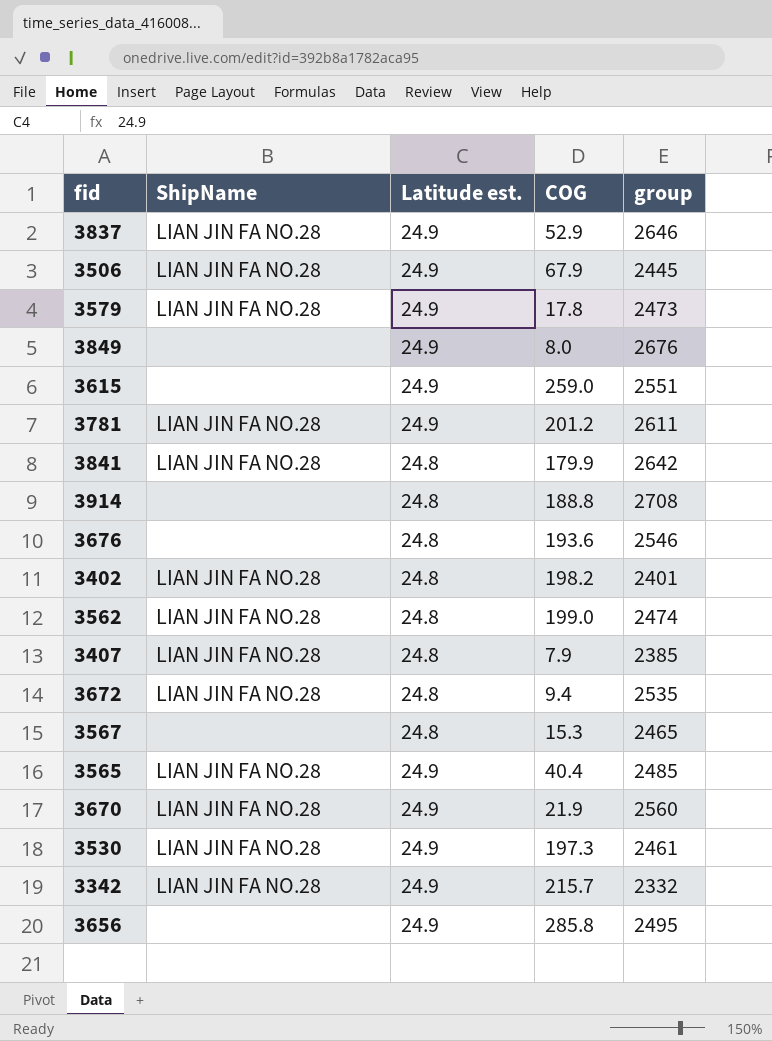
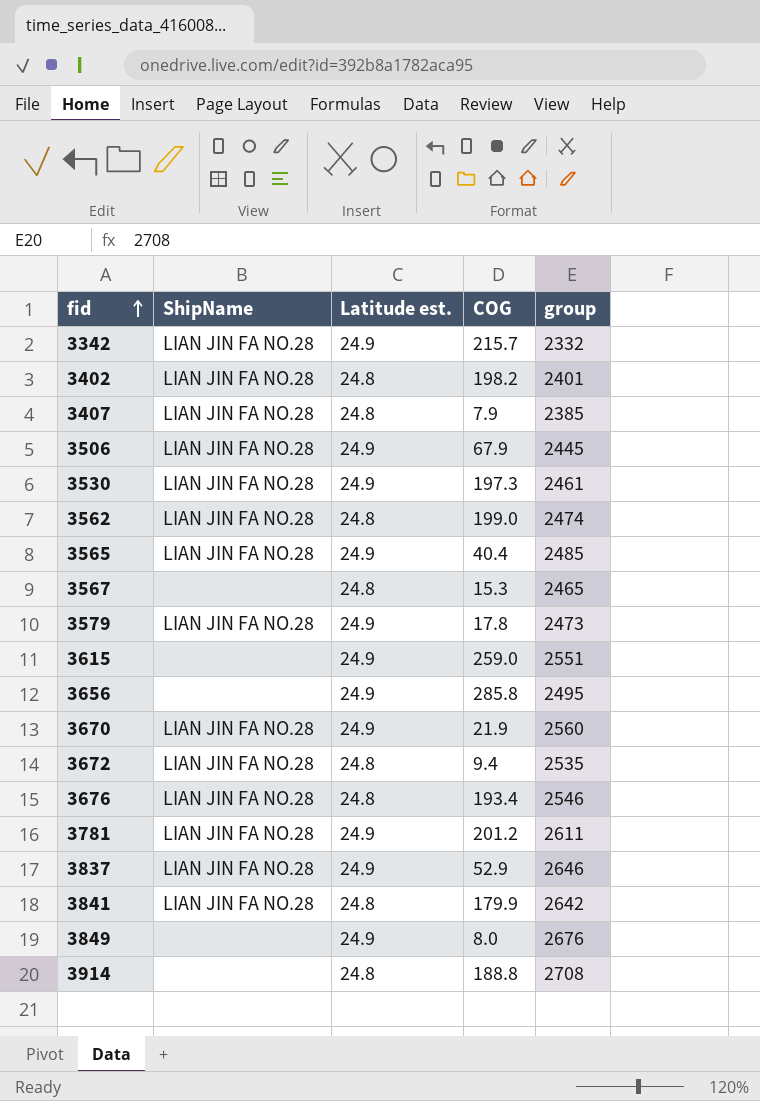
row order: none -> fid ascending
3676 | ShipName: none -> LIAN JIN FA NO.28
3676 | COG: 193.6 -> 193.4

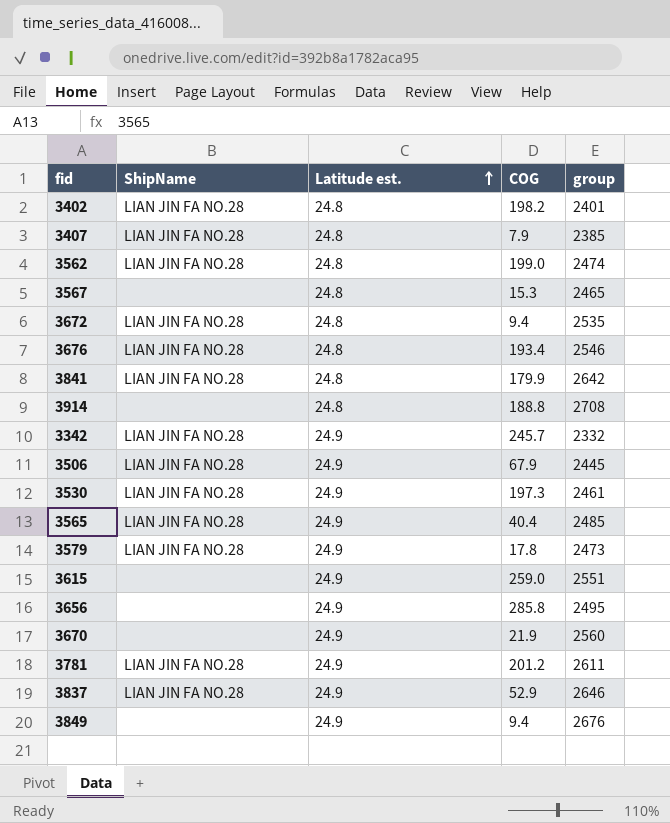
row order: fid ascending -> Latitude est. ascending
3342 | COG: 215.7 -> 245.7
3670 | ShipName: LIAN JIN FA NO.28 -> none
3849 | COG: 8.0 -> 9.4

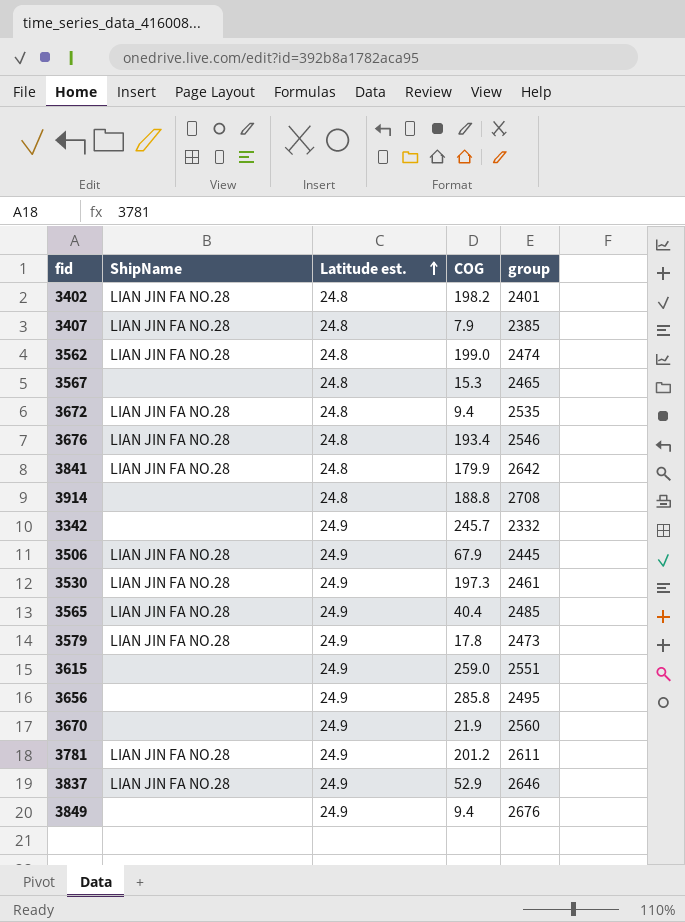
3342 | ShipName: LIAN JIN FA NO.28 -> none

